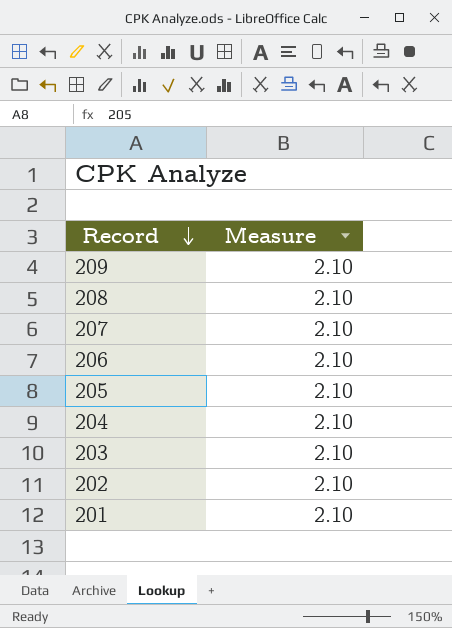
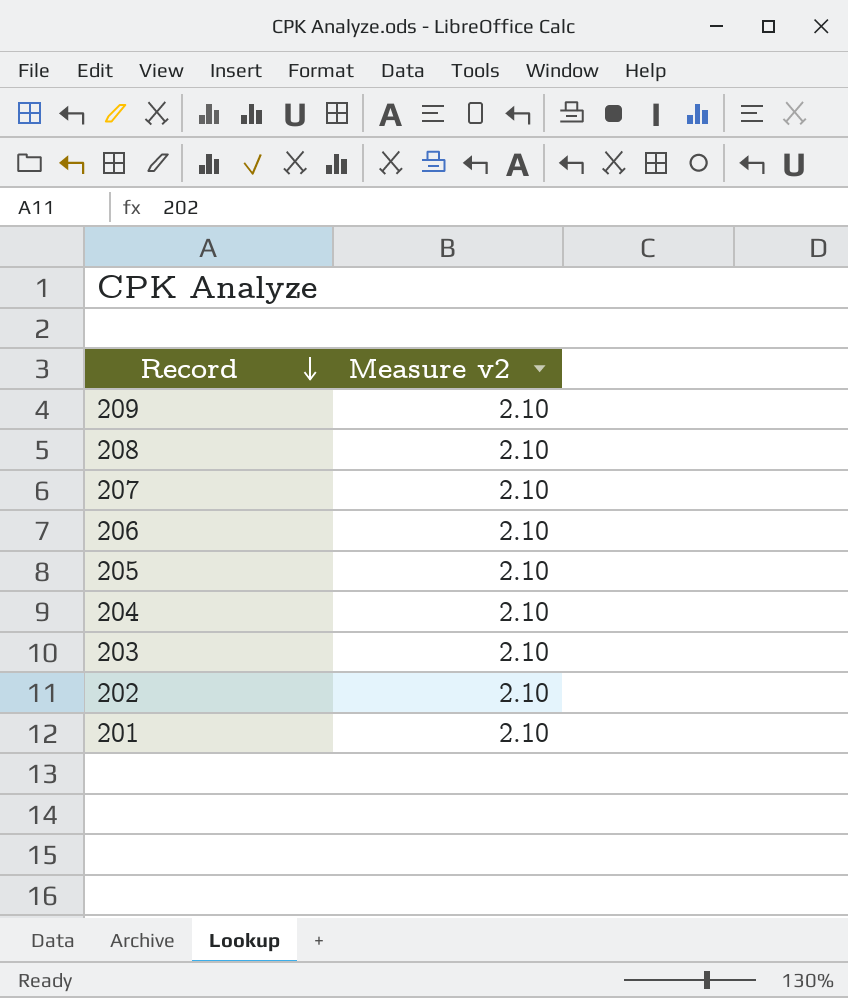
column name: Measure -> Measure v2

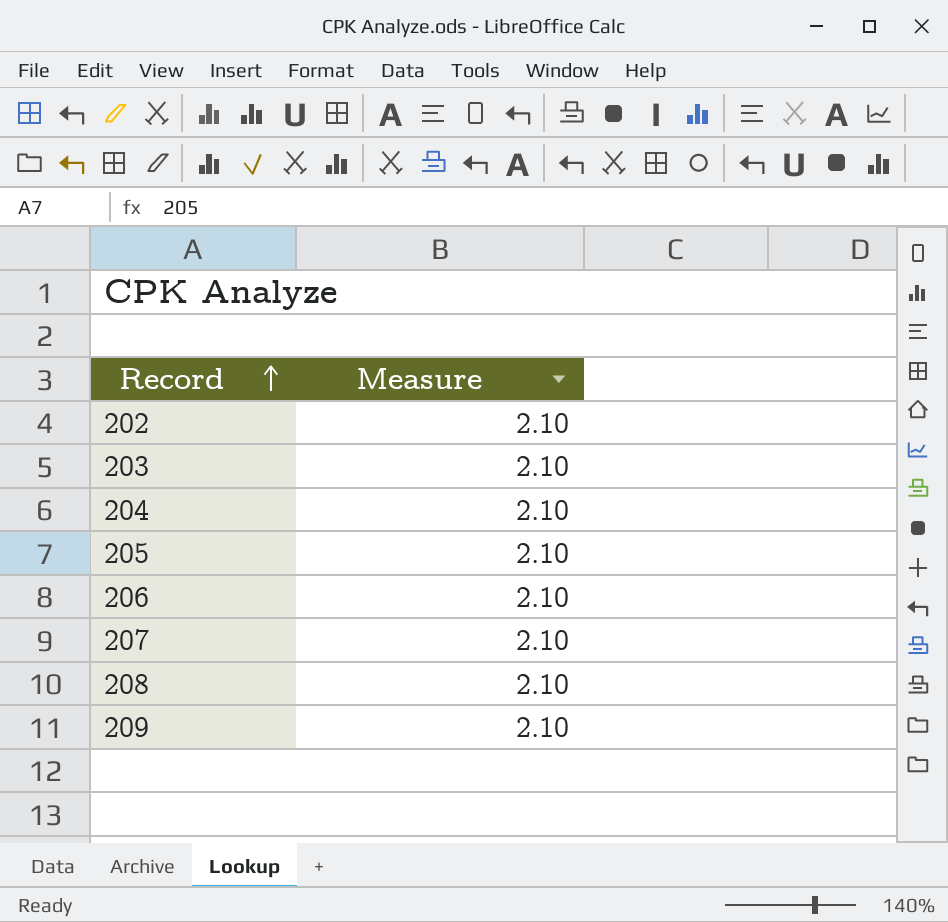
row order: Record descending -> Record ascending
column name: Measure v2 -> Measure
row 201: 2.10 -> none

